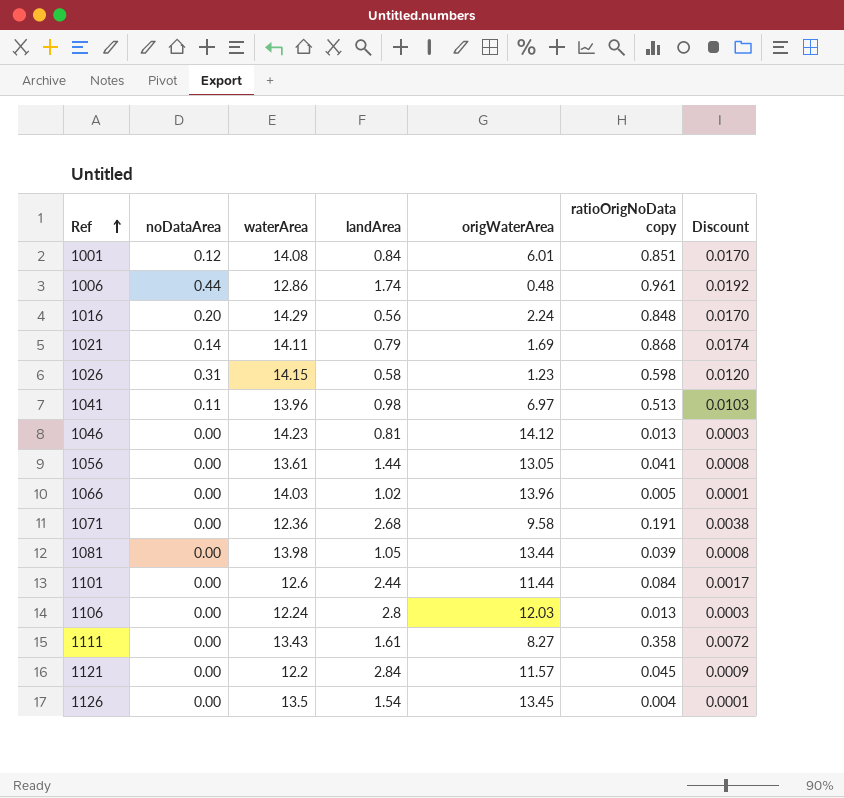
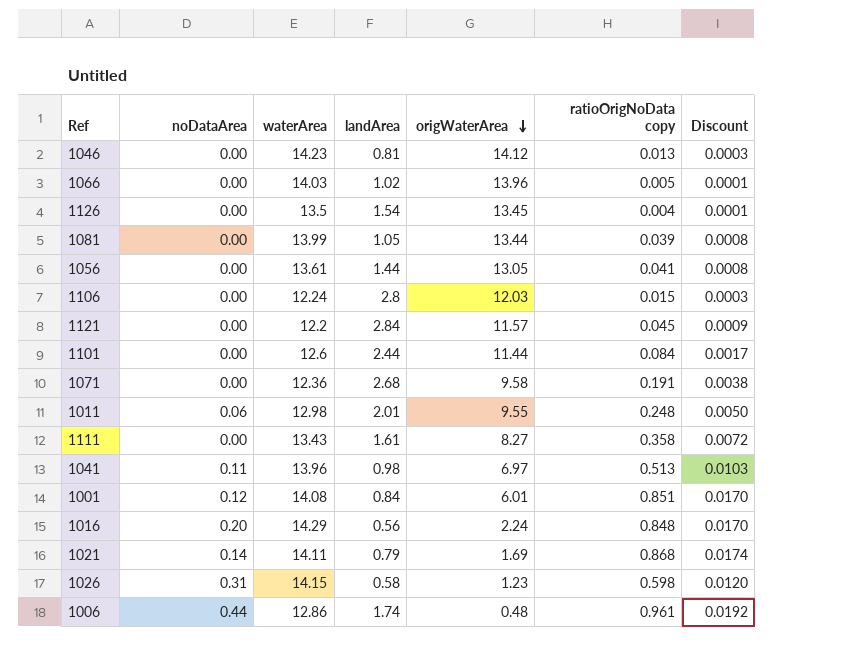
row order: Ref ascending -> origWaterArea descending
1081 | waterArea: 13.98 -> 13.99
1106 | ratioOrigNoData copy: 0.013 -> 0.015
row 1011: none -> 0.06 | 12.98 | 2.01 | 9.55 | 0.248 | 0.0050

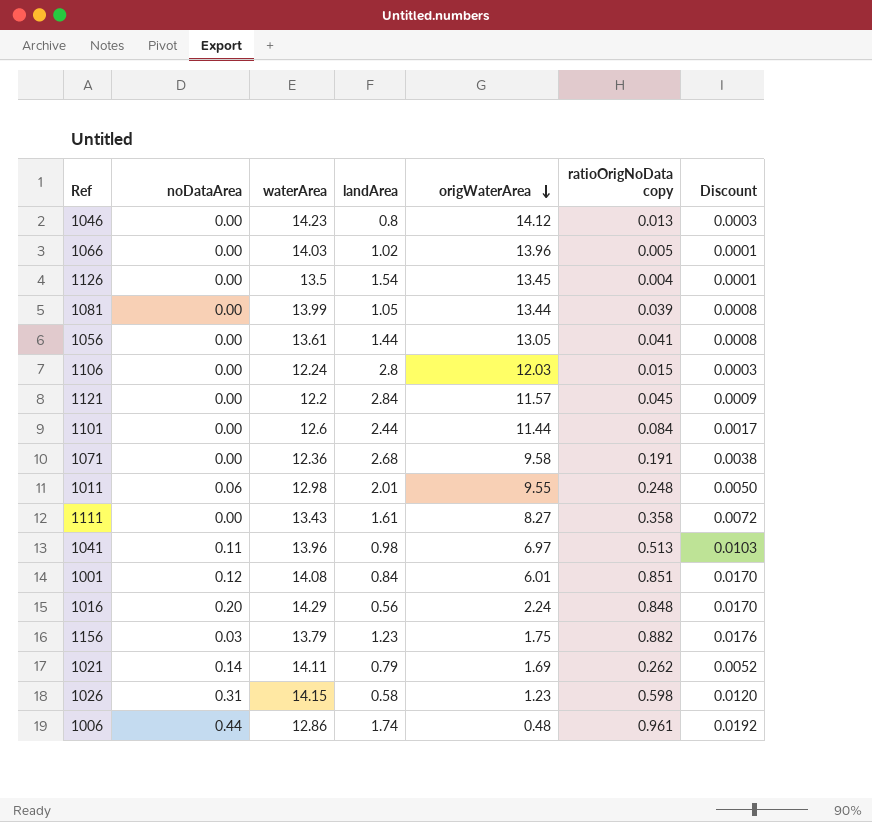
1046 | landArea: 0.81 -> 0.8
row 1156: none -> 0.03 | 13.79 | 1.23 | 1.75 | 0.882 | 0.0176
1021 | ratioOrigNoData copy: 0.868 -> 0.262
1021 | Discount: 0.0174 -> 0.0052

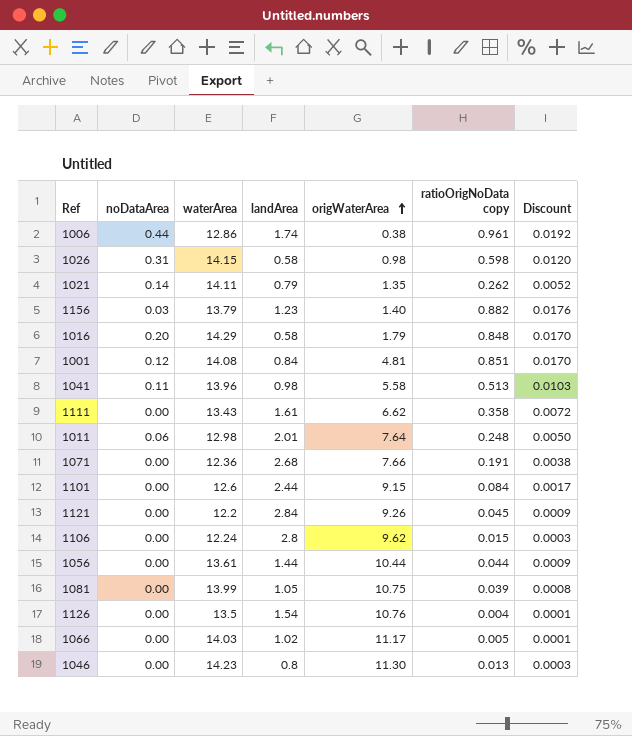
row order: origWaterArea descending -> origWaterArea ascending
1006 | origWaterArea: 0.48 -> 0.38
1026 | origWaterArea: 1.23 -> 0.98
1021 | origWaterArea: 1.69 -> 1.35
1156 | origWaterArea: 1.75 -> 1.40
1016 | landArea: 0.56 -> 0.58
1016 | origWaterArea: 2.24 -> 1.79
1001 | origWaterArea: 6.01 -> 4.81
1041 | origWaterArea: 6.97 -> 5.58
1111 | origWaterArea: 8.27 -> 6.62
1011 | origWaterArea: 9.55 -> 7.64
1071 | origWaterArea: 9.58 -> 7.66
1101 | origWaterArea: 11.44 -> 9.15
1121 | origWaterArea: 11.57 -> 9.26
1106 | origWaterArea: 12.03 -> 9.62
1056 | origWaterArea: 13.05 -> 10.44
1056 | ratioOrigNoData copy: 0.041 -> 0.044
1056 | Discount: 0.0008 -> 0.0009
1081 | origWaterArea: 13.44 -> 10.75
1126 | origWaterArea: 13.45 -> 10.76
1066 | origWaterArea: 13.96 -> 11.17
1046 | origWaterArea: 14.12 -> 11.30

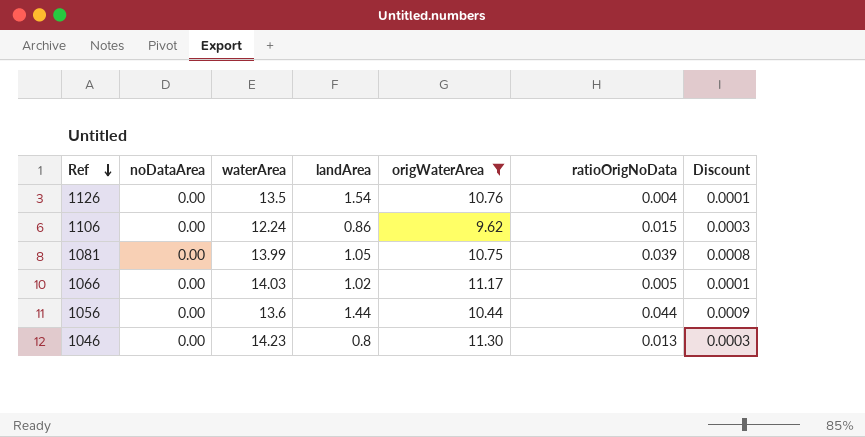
filter: none -> origWaterArea >= 9.62
row order: origWaterArea ascending -> Ref descending
column name: ratioOrigNoData copy -> ratioOrigNoData
1106 | landArea: 2.8 -> 0.86
1056 | waterArea: 13.61 -> 13.6

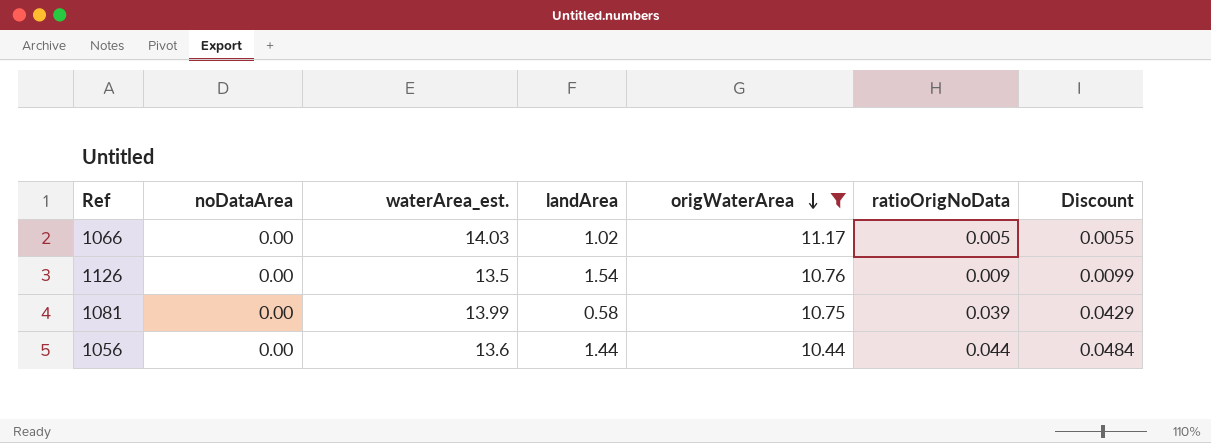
row order: Ref descending -> origWaterArea descending
column name: waterArea -> waterArea_est.
column Discount | formula: [ratioOrigNoData] * 0.02 -> [ratioOrigNoData] * 1.1
row 1106: 0.00 | 12.24 | 0.86 | 9.62 | 0.015 | 0.0003 -> none
row 1046: 0.00 | 14.23 | 0.8 | 11.30 | 0.013 | 0.0003 -> none
1126 | ratioOrigNoData: 0.004 -> 0.009
1081 | landArea: 1.05 -> 0.58

